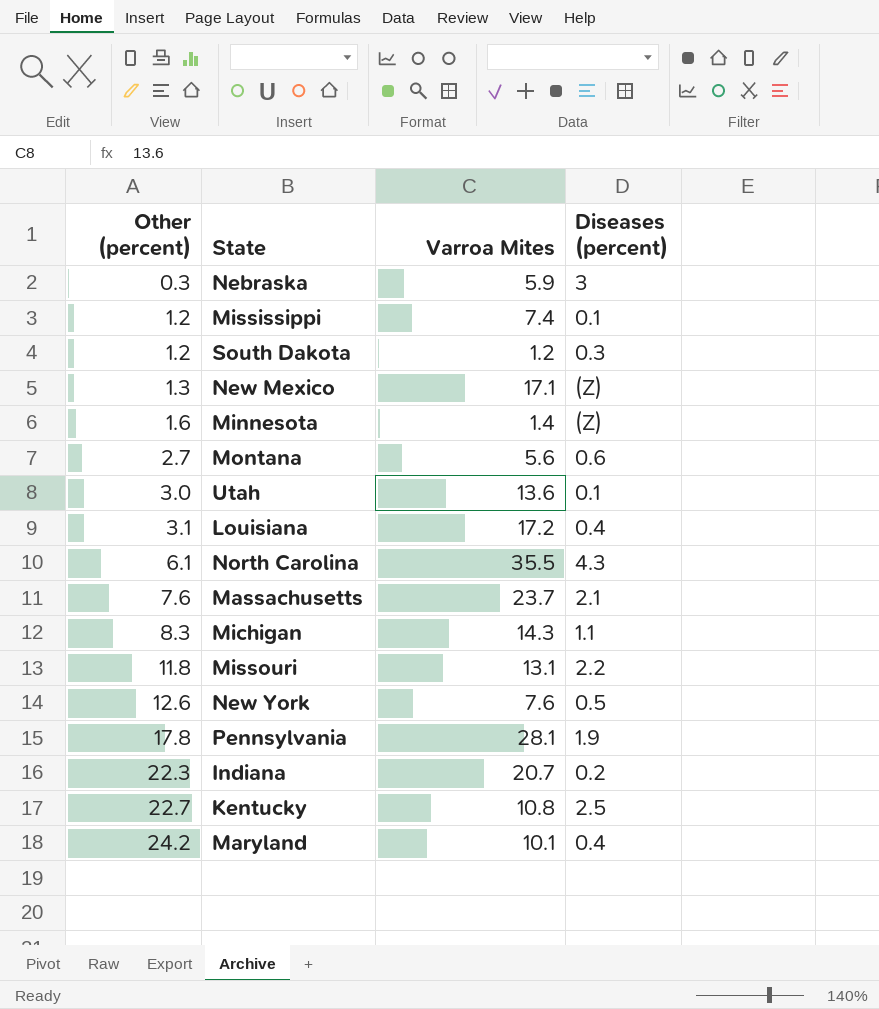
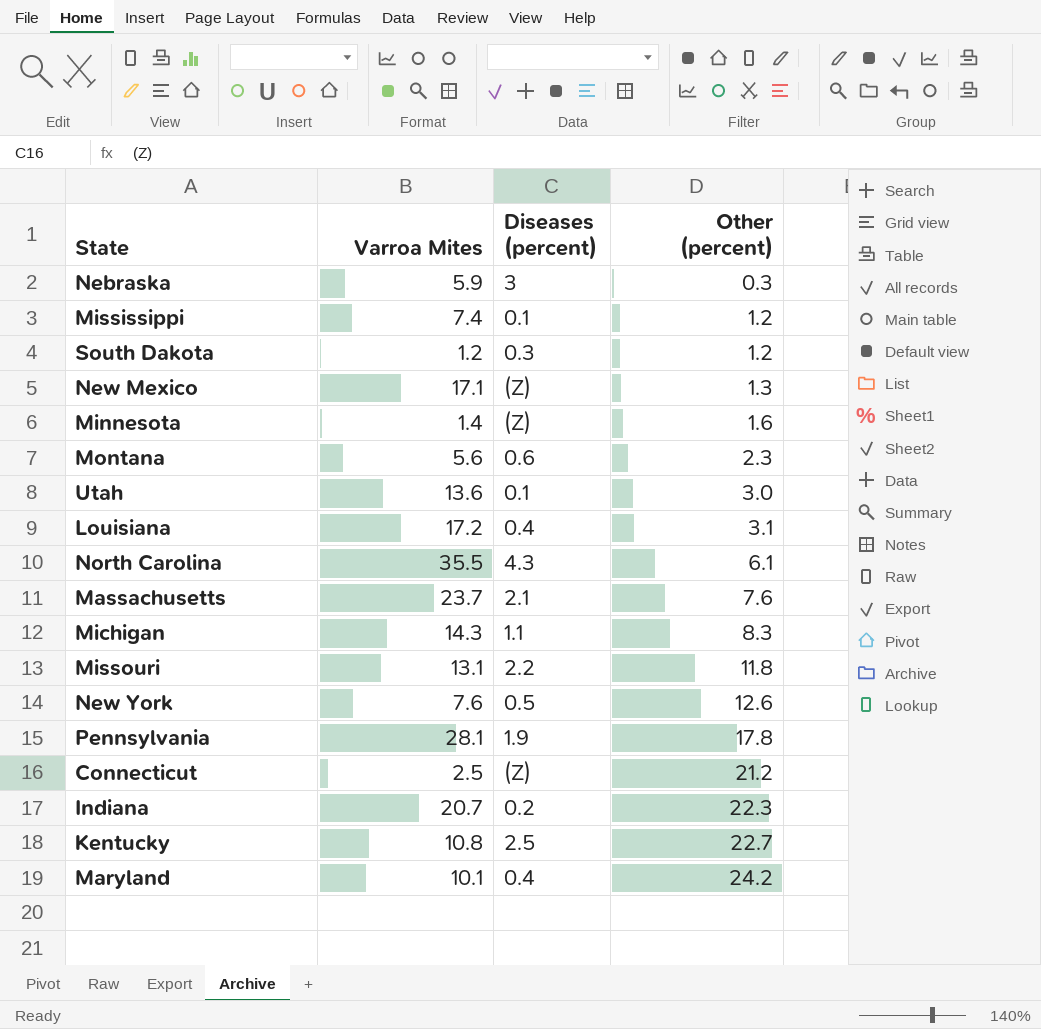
column Other (percent) | position: 1 -> 4
Montana | Other (percent): 2.7 -> 2.3
row Connecticut: none -> 2.5 | (Z) | 21.2

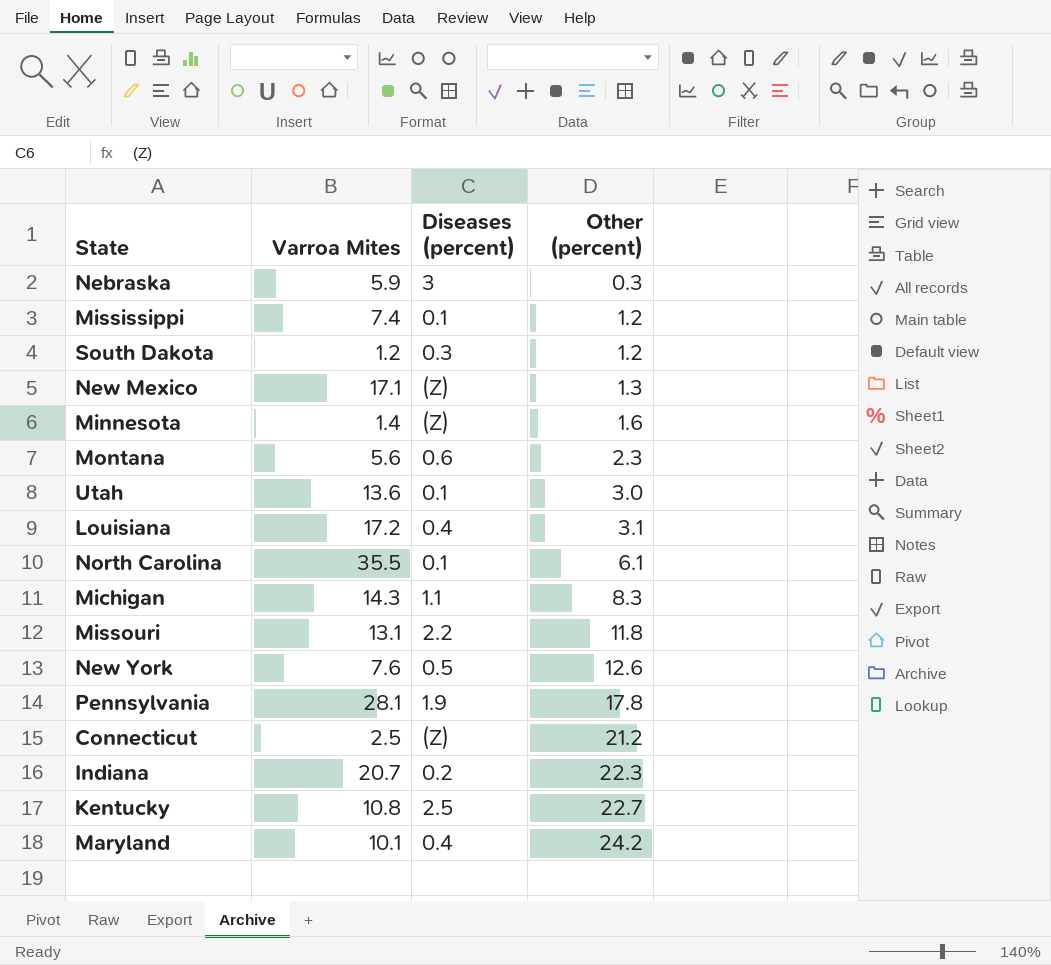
row Massachusetts: 23.7 | 2.1 | 7.6 -> none
North Carolina | Diseases (percent): 4.3 -> 0.1

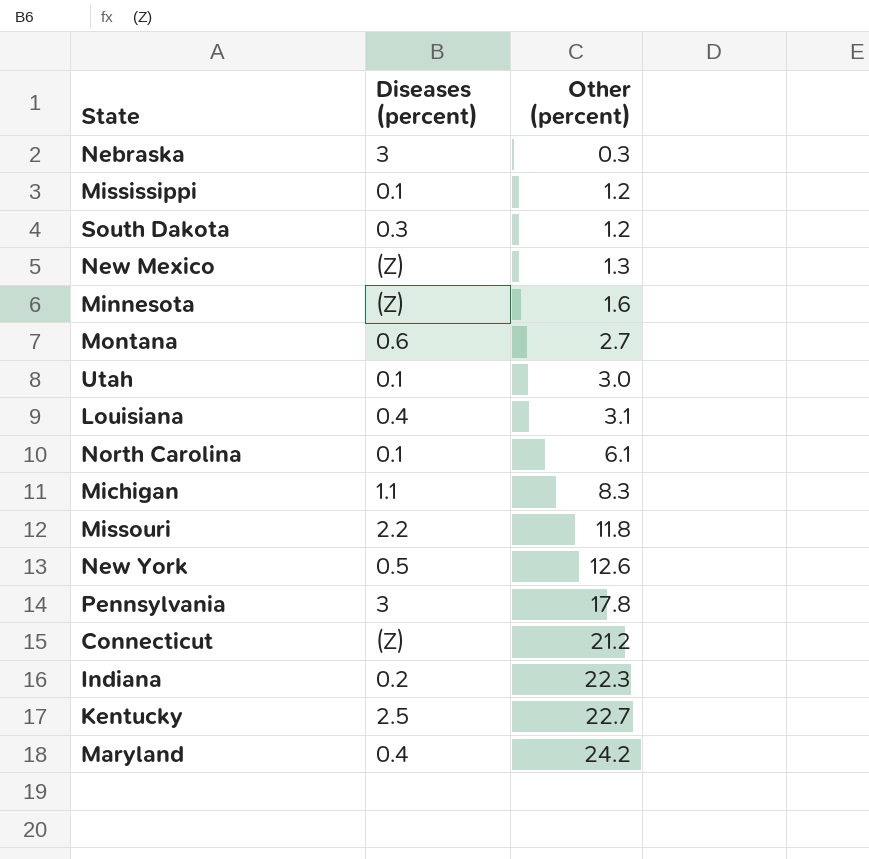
column Varroa Mites | position: 2 -> none
Montana | Other (percent): 2.3 -> 2.7
Pennsylvania | Diseases (percent): 1.9 -> 3

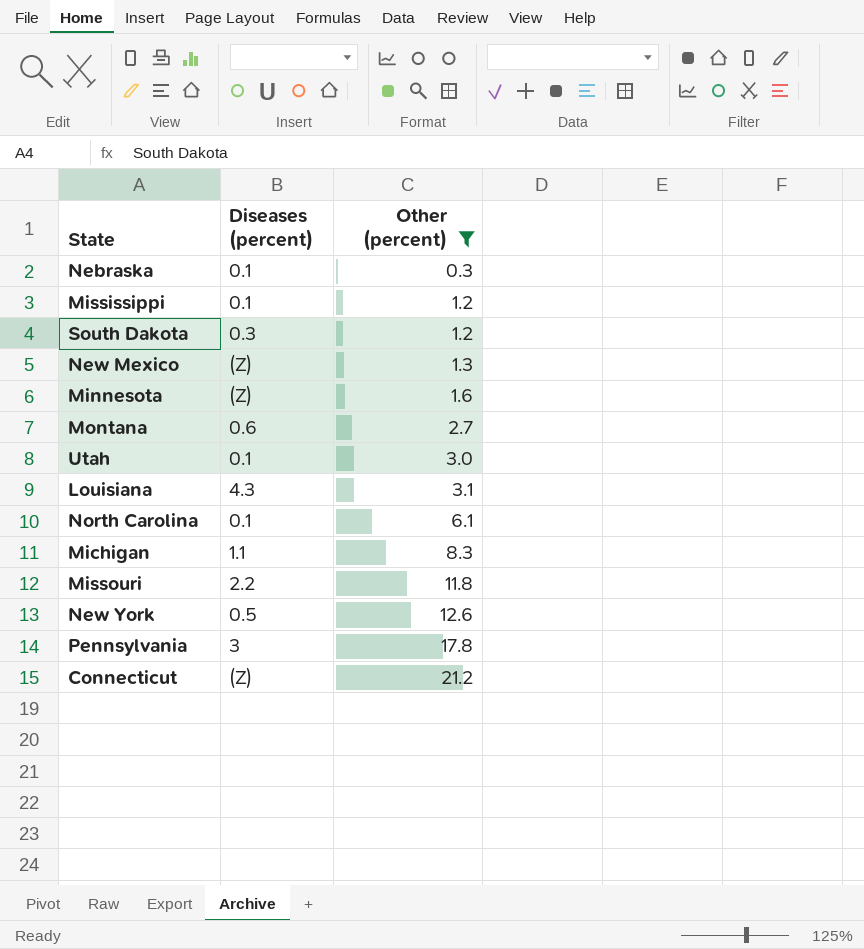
filter: none -> Other (percent) <= 21.2
Nebraska | Diseases (percent): 3 -> 0.1
Louisiana | Diseases (percent): 0.4 -> 4.3

